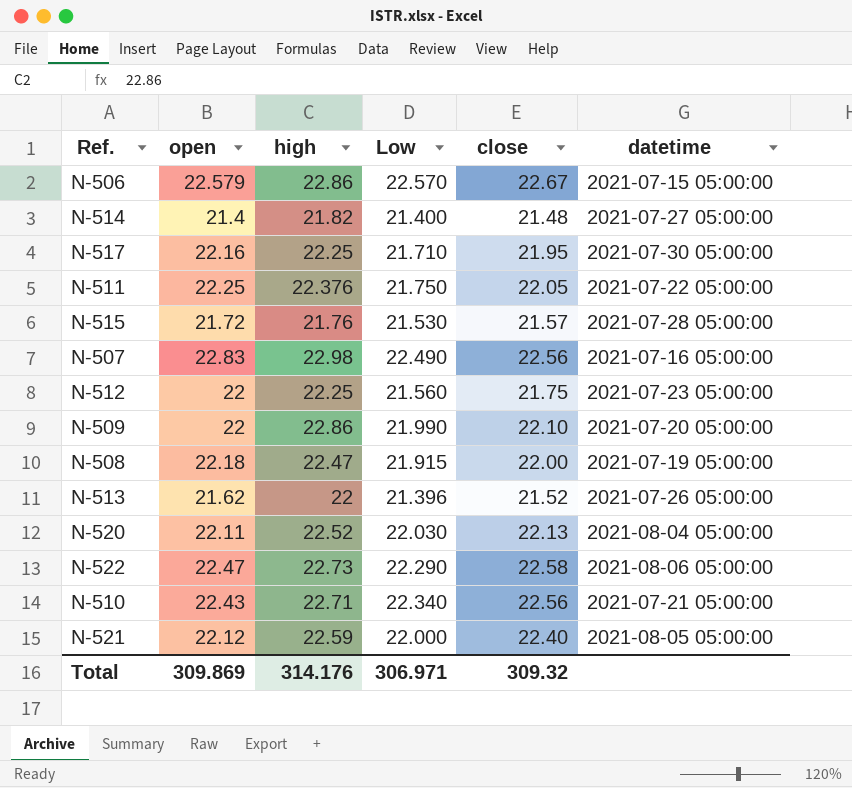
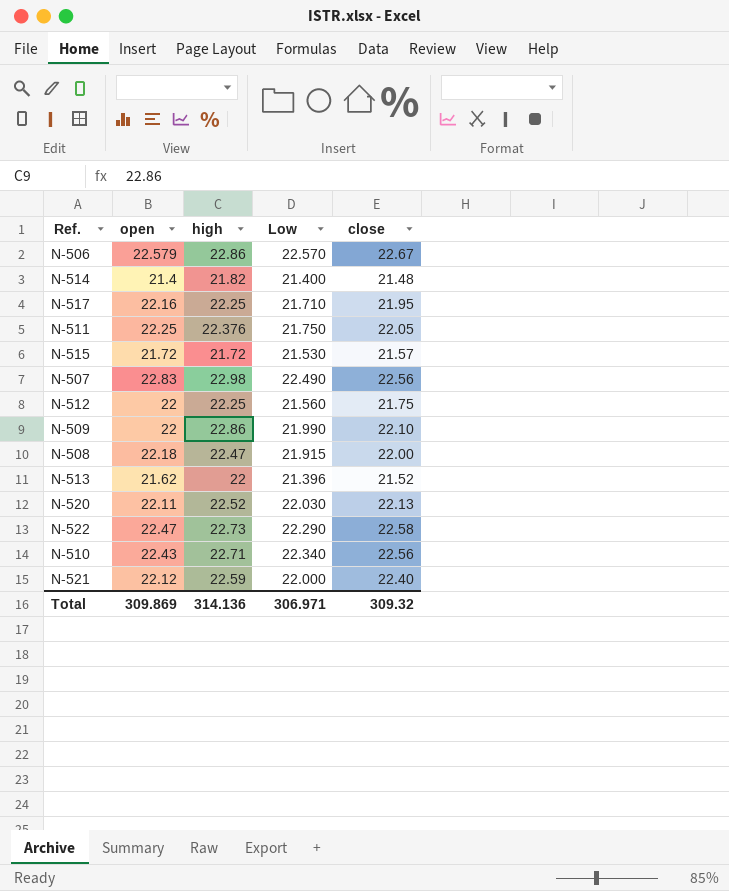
column datetime | position: 6 -> none
N-515 | high: 21.76 -> 21.72
Total | high: 314.176 -> 314.136

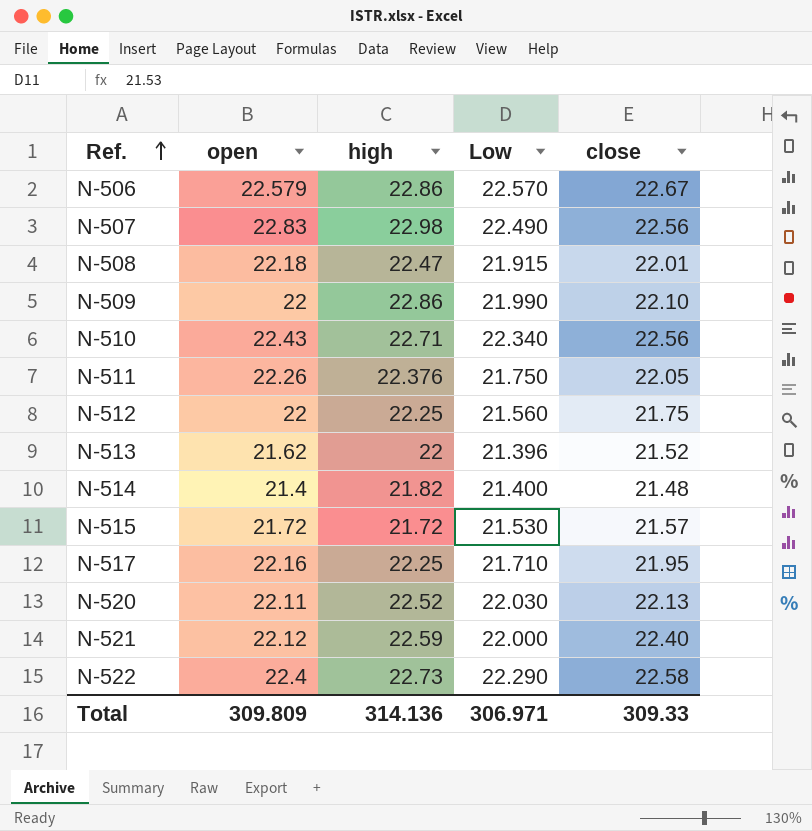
row order: none -> Ref. ascending
N-508 | close: 22.00 -> 22.01
N-511 | open: 22.25 -> 22.26
N-522 | open: 22.47 -> 22.4
Total | open: 309.869 -> 309.809
Total | close: 309.32 -> 309.33

